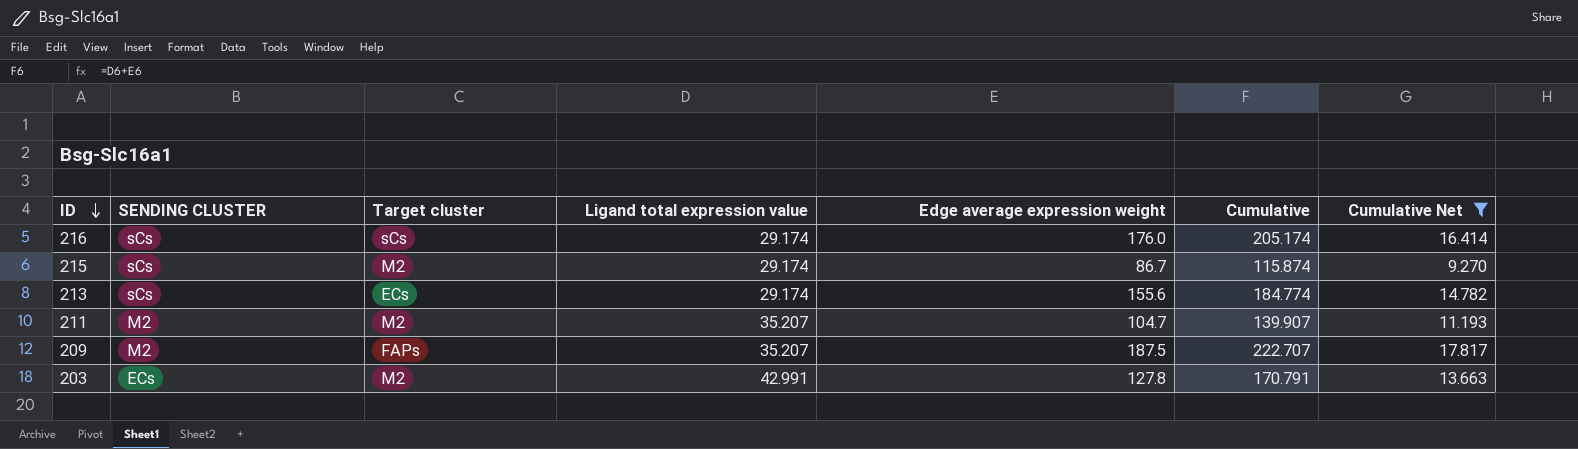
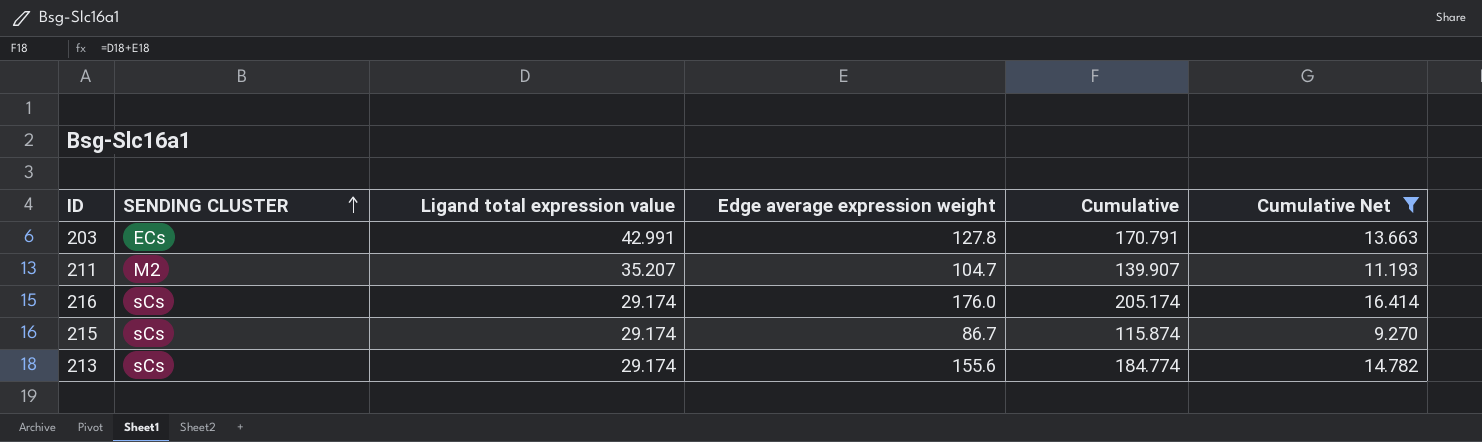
row order: ID descending -> SENDING CLUSTER ascending
column Target cluster | position: 3 -> none
row 209: M2 | FAPs | 35.207 | 187.5 | 222.707 | 17.817 -> none

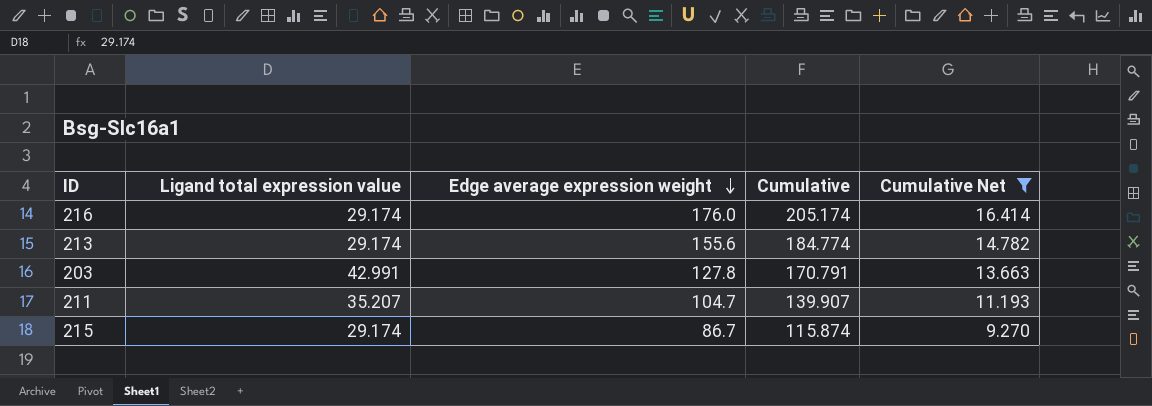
row order: SENDING CLUSTER ascending -> Edge average expression weight descending
column SENDING CLUSTER | position: 2 -> none

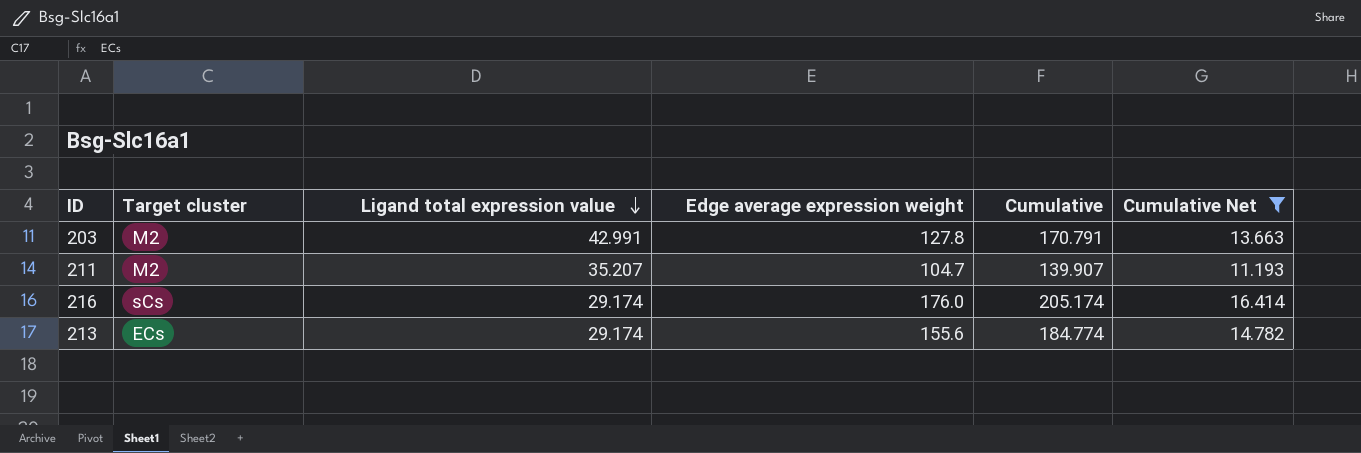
row order: Edge average expression weight descending -> Ligand total expression value descending
column Target cluster | position: none -> 2
row 215: 29.174 | 86.7 | 115.874 | 9.270 -> none

